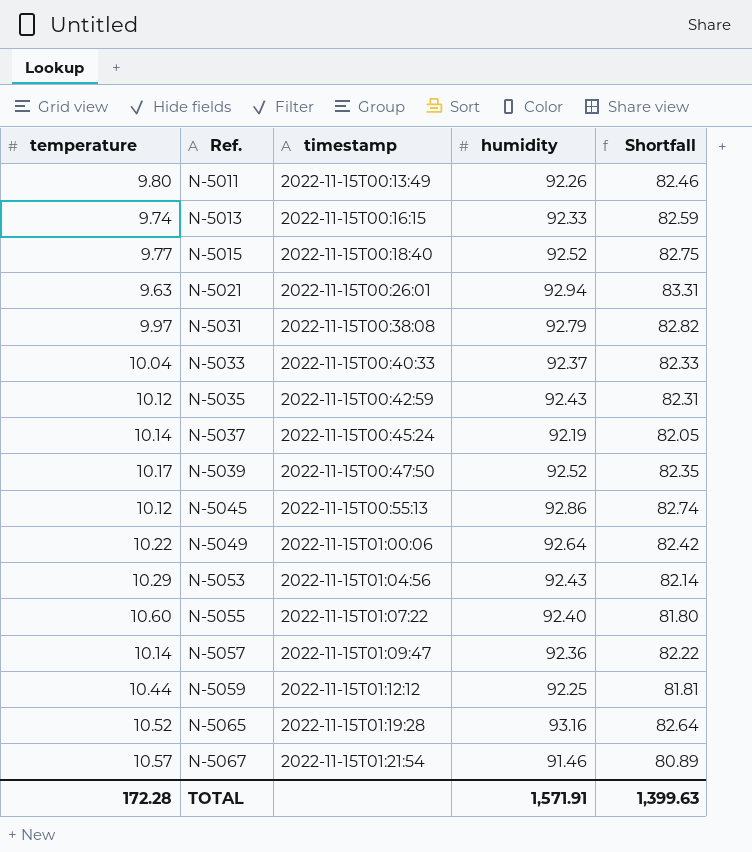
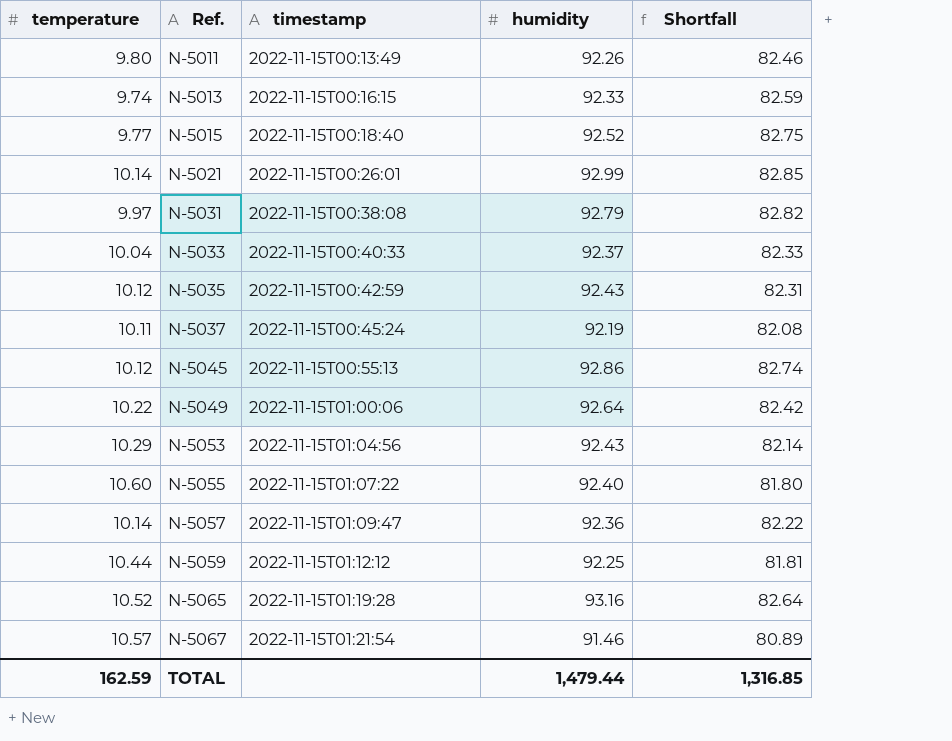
row N-5039: 10.17 | 2022-11-15T00:47:50 | 92.52 | 82.35 -> none
N-5021 | temperature: 9.63 -> 10.14
N-5021 | humidity: 92.94 -> 92.99
N-5021 | Shortfall: 83.31 -> 82.85
N-5037 | temperature: 10.14 -> 10.11
N-5037 | Shortfall: 82.05 -> 82.08
TOTAL | temperature: 172.28 -> 162.59
TOTAL | humidity: 1,571.91 -> 1,479.44
TOTAL | Shortfall: 1,399.63 -> 1,316.85

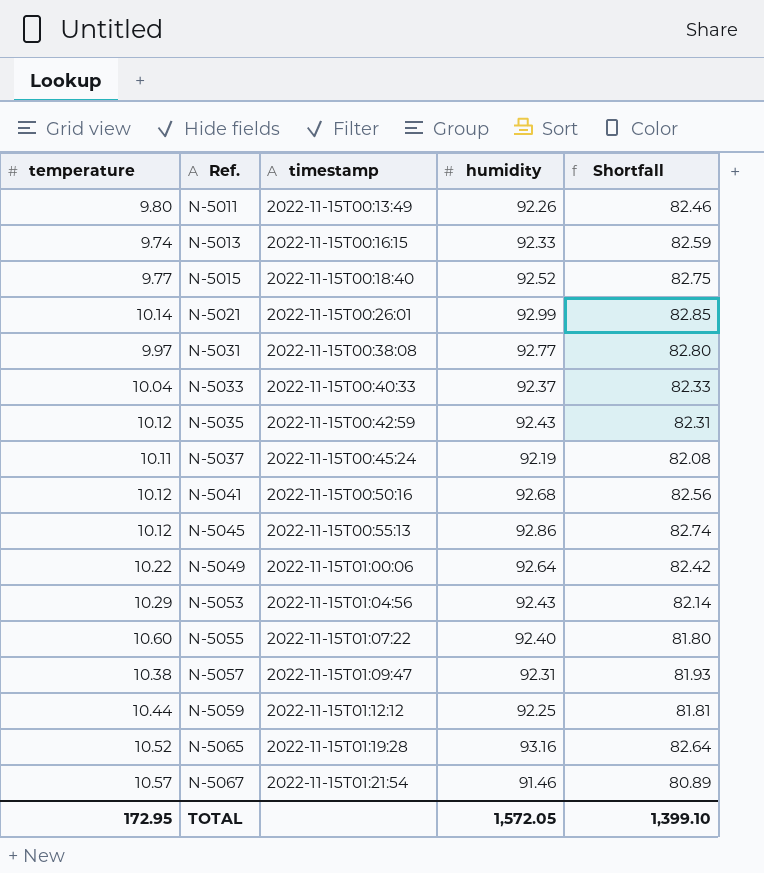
N-5031 | humidity: 92.79 -> 92.77
N-5031 | Shortfall: 82.82 -> 82.80
row N-5041: none -> 10.12 | 2022-11-15T00:50:16 | 92.68 | 82.56
N-5057 | temperature: 10.14 -> 10.38
N-5057 | humidity: 92.36 -> 92.31
N-5057 | Shortfall: 82.22 -> 81.93
TOTAL | temperature: 162.59 -> 172.95
TOTAL | humidity: 1,479.44 -> 1,572.05
TOTAL | Shortfall: 1,316.85 -> 1,399.10

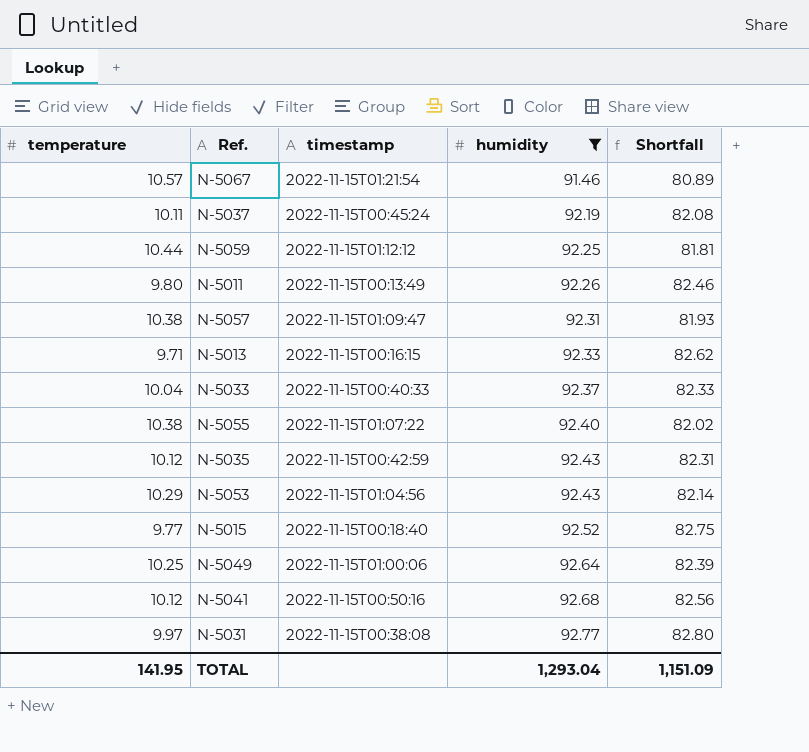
filter: none -> humidity <= 92.77
row order: Ref. ascending -> humidity ascending
N-5013 | temperature: 9.74 -> 9.71
N-5013 | Shortfall: 82.59 -> 82.62
N-5055 | temperature: 10.60 -> 10.38
N-5055 | Shortfall: 81.80 -> 82.02
N-5049 | temperature: 10.22 -> 10.25
N-5049 | Shortfall: 82.42 -> 82.39
TOTAL | temperature: 172.95 -> 141.95
TOTAL | humidity: 1,572.05 -> 1,293.04
TOTAL | Shortfall: 1,399.10 -> 1,151.09

